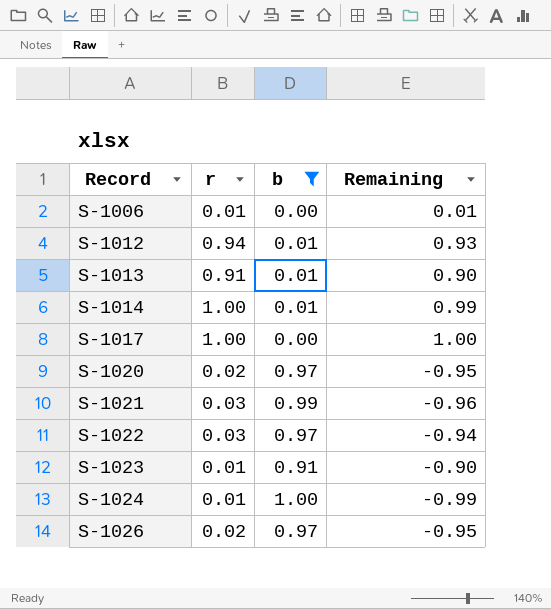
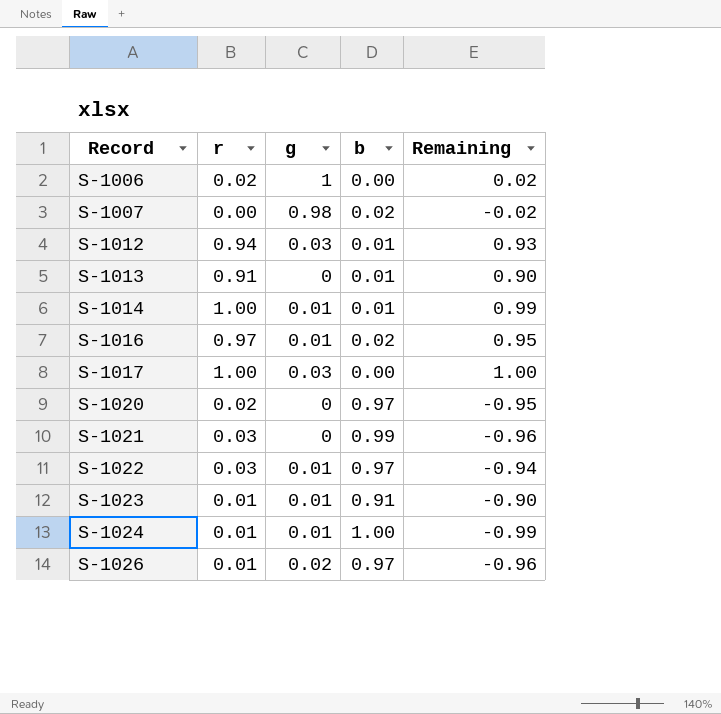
filter: b != 0.02 -> none
column g | position: none -> 3
S-1006 | r: 0.01 -> 0.02
S-1006 | Remaining: 0.01 -> 0.02
S-1026 | r: 0.02 -> 0.01
S-1026 | Remaining: -0.95 -> -0.96

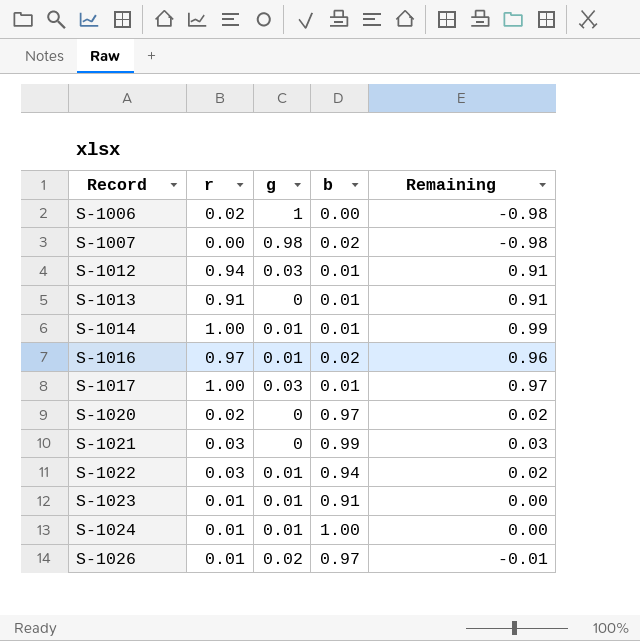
column Remaining | formula: [r] - [b] -> [r] - [g]
S-1017 | b: 0.00 -> 0.01
S-1022 | b: 0.97 -> 0.94

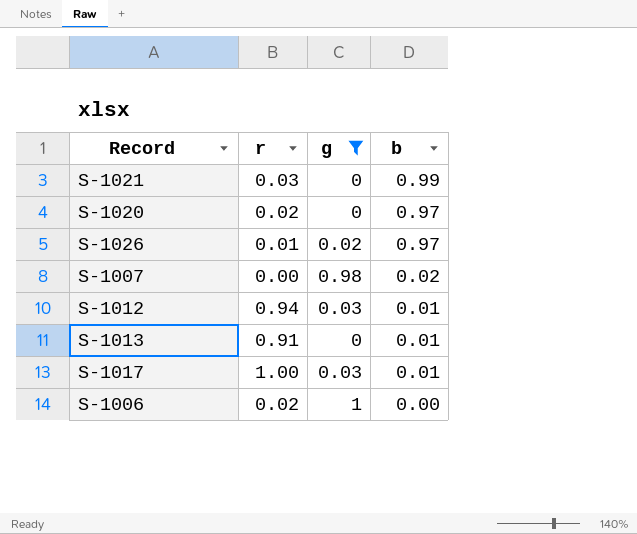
filter: none -> g != 0.01
row order: Record ascending -> b descending
column Remaining | formula: [r] - [g] -> none

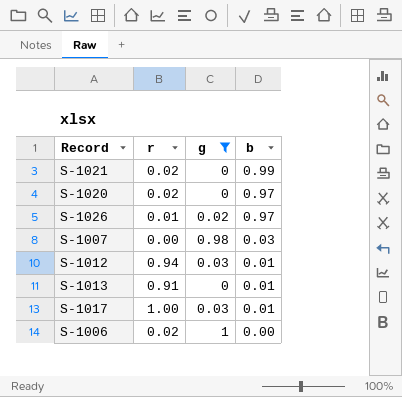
S-1021 | r: 0.03 -> 0.02
S-1007 | b: 0.02 -> 0.03

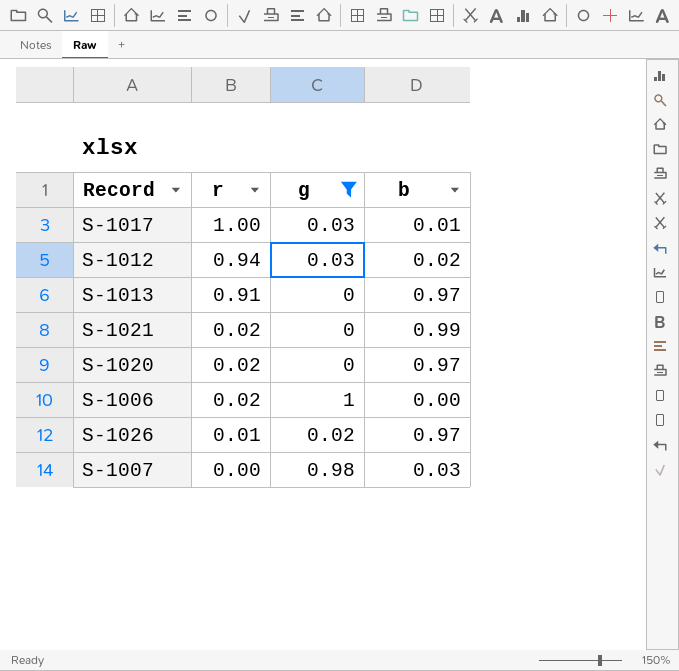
row order: b descending -> r descending
S-1012 | b: 0.01 -> 0.02
S-1013 | b: 0.01 -> 0.97

